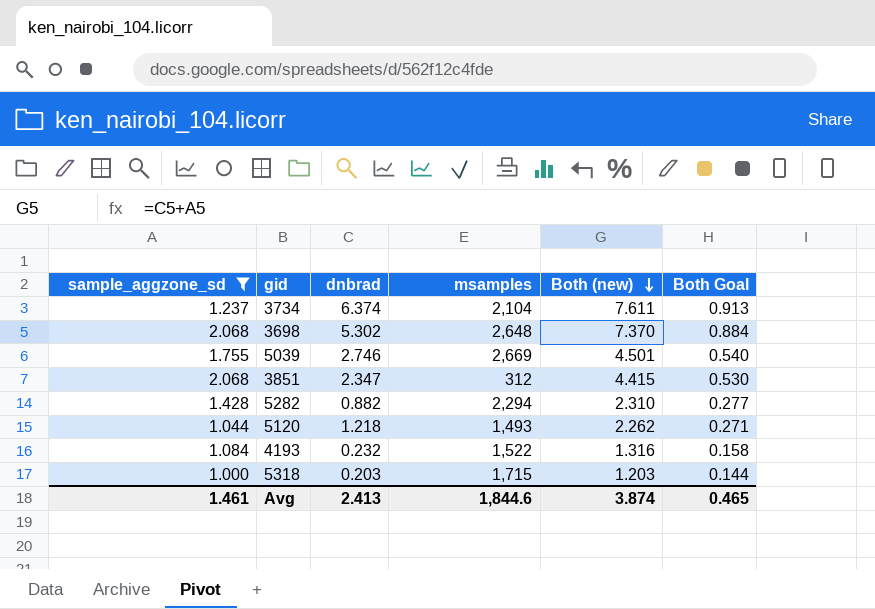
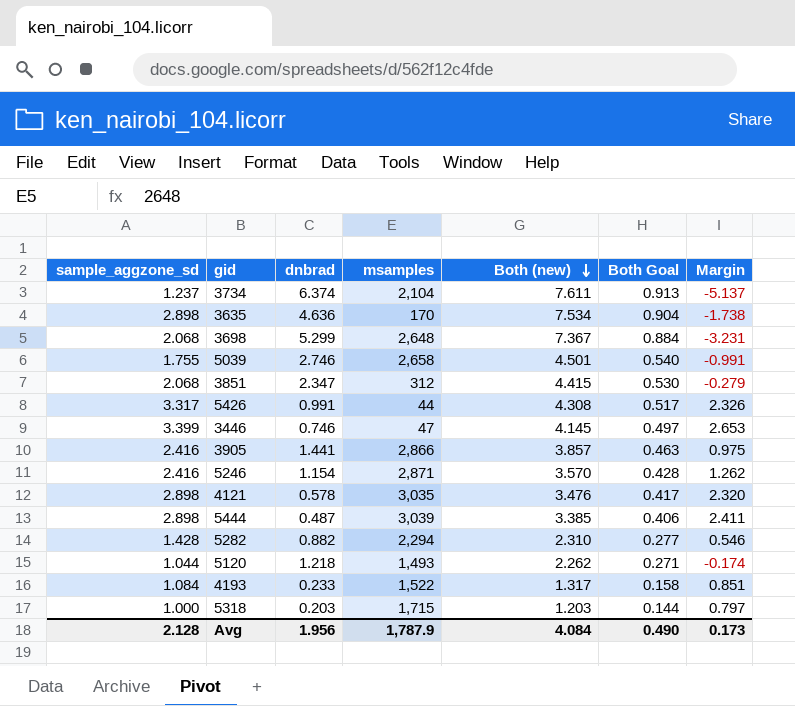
filter: sample_aggzone_sd <= 2.068 -> none
column Margin | formula: none -> [sample_aggzone_sd] - [dnbrad]
3698 | dnbrad: 5.302 -> 5.299
3698 | Both (new): 7.370 -> 7.367
5039 | msamples: 2,669 -> 2,658
4193 | dnbrad: 0.232 -> 0.233
4193 | Both (new): 1.316 -> 1.317
Avg | sample_aggzone_sd: 1.461 -> 2.128
Avg | dnbrad: 2.413 -> 1.956
Avg | msamples: 1,844.6 -> 1,787.9
Avg | Both (new): 3.874 -> 4.084
Avg | Both Goal: 0.465 -> 0.490

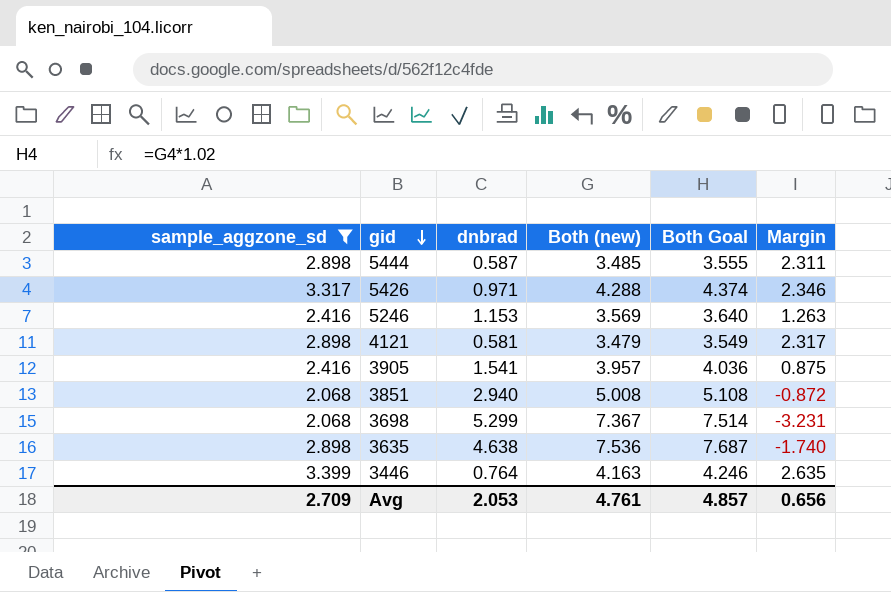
filter: none -> sample_aggzone_sd >= 2.068
row order: Both (new) descending -> gid descending
column msamples | position: 4 -> none
column Both Goal | formula: [Both (new)] * 0.12 -> [Both (new)] * 1.02
5444 | dnbrad: 0.487 -> 0.587
5444 | Both (new): 3.385 -> 3.485
5444 | Margin: 2.411 -> 2.311
5426 | dnbrad: 0.991 -> 0.971
5426 | Both (new): 4.308 -> 4.288
5426 | Margin: 2.326 -> 2.346
5246 | dnbrad: 1.154 -> 1.153
5246 | Both (new): 3.570 -> 3.569
5246 | Margin: 1.262 -> 1.263
4121 | dnbrad: 0.578 -> 0.581
4121 | Both (new): 3.476 -> 3.479
4121 | Margin: 2.320 -> 2.317
3905 | dnbrad: 1.441 -> 1.541
3905 | Both (new): 3.857 -> 3.957
3905 | Margin: 0.975 -> 0.875
3851 | dnbrad: 2.347 -> 2.940
3851 | Both (new): 4.415 -> 5.008
3851 | Margin: -0.279 -> -0.872
3635 | dnbrad: 4.636 -> 4.638
3635 | Both (new): 7.534 -> 7.536
3635 | Margin: -1.738 -> -1.740
3446 | dnbrad: 0.746 -> 0.764
3446 | Both (new): 4.145 -> 4.163
3446 | Margin: 2.653 -> 2.635
Avg | sample_aggzone_sd: 2.128 -> 2.709
Avg | dnbrad: 1.956 -> 2.053
Avg | Both (new): 4.084 -> 4.761
Avg | Both Goal: 0.490 -> 4.857
Avg | Margin: 0.173 -> 0.656

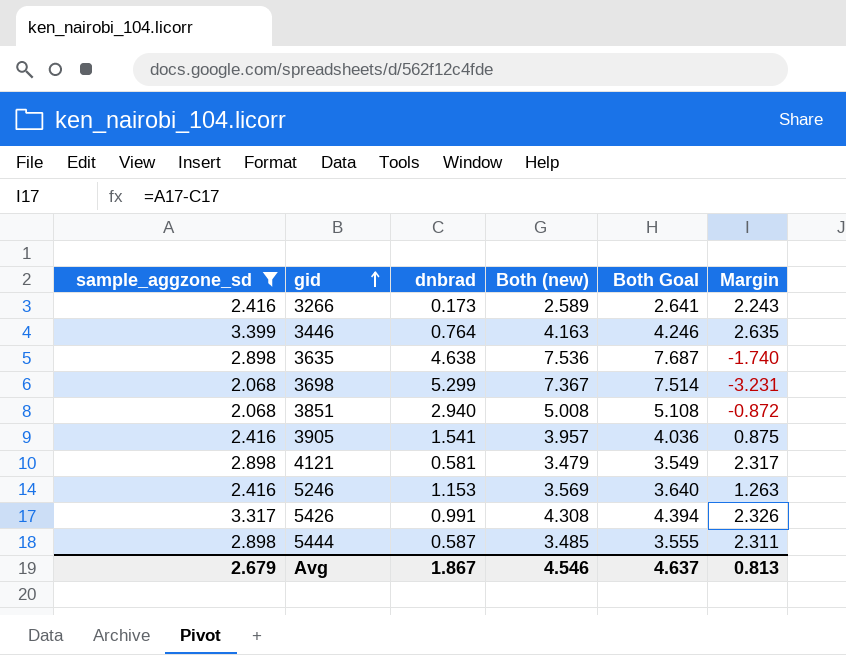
row order: gid descending -> gid ascending
row 3266: none -> 2.416 | 0.173 | 2.589 | 2.641 | 2.243
5426 | dnbrad: 0.971 -> 0.991
5426 | Both (new): 4.288 -> 4.308
5426 | Both Goal: 4.374 -> 4.394
5426 | Margin: 2.346 -> 2.326
Avg | sample_aggzone_sd: 2.709 -> 2.679
Avg | dnbrad: 2.053 -> 1.867
Avg | Both (new): 4.761 -> 4.546
Avg | Both Goal: 4.857 -> 4.637
Avg | Margin: 0.656 -> 0.813

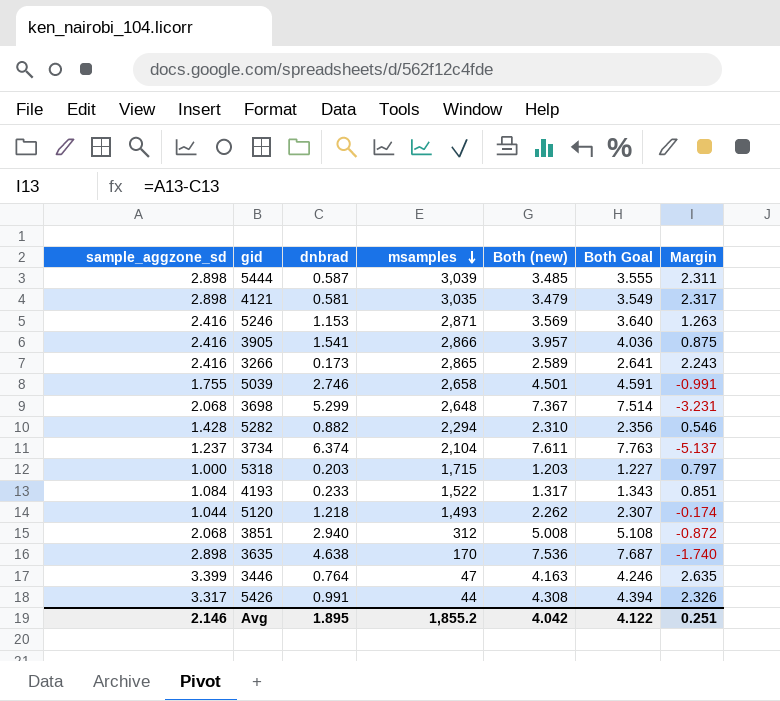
filter: sample_aggzone_sd >= 2.068 -> none
row order: gid ascending -> msamples descending
column msamples | position: none -> 4
Avg | sample_aggzone_sd: 2.679 -> 2.146
Avg | dnbrad: 1.867 -> 1.895
Avg | Both (new): 4.546 -> 4.042
Avg | Both Goal: 4.637 -> 4.122
Avg | Margin: 0.813 -> 0.251

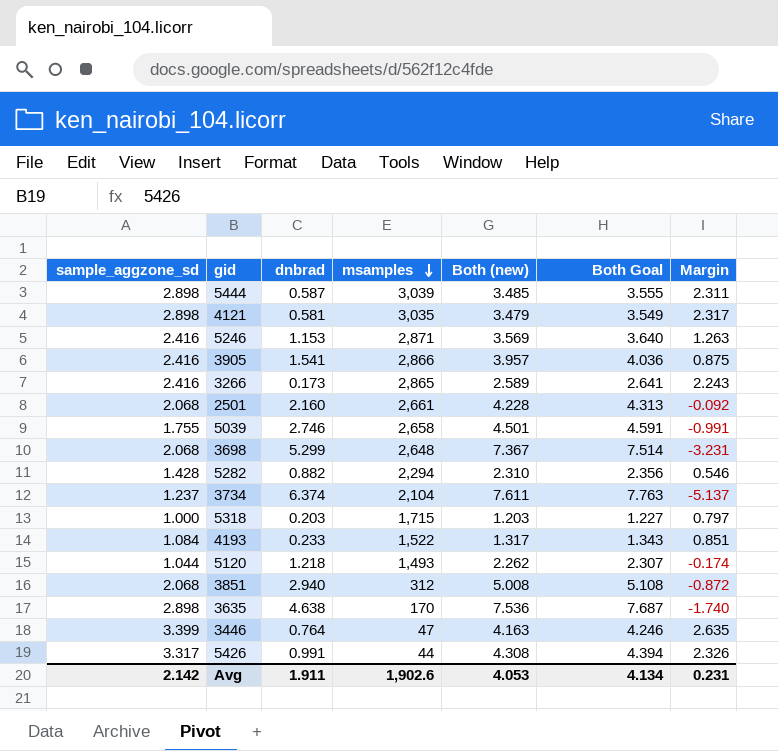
row 2501: none -> 2.068 | 2.160 | 2,661 | 4.228 | 4.313 | -0.092
Avg | sample_aggzone_sd: 2.146 -> 2.142
Avg | dnbrad: 1.895 -> 1.911
Avg | msamples: 1,855.2 -> 1,902.6
Avg | Both (new): 4.042 -> 4.053
Avg | Both Goal: 4.122 -> 4.134
Avg | Margin: 0.251 -> 0.231

